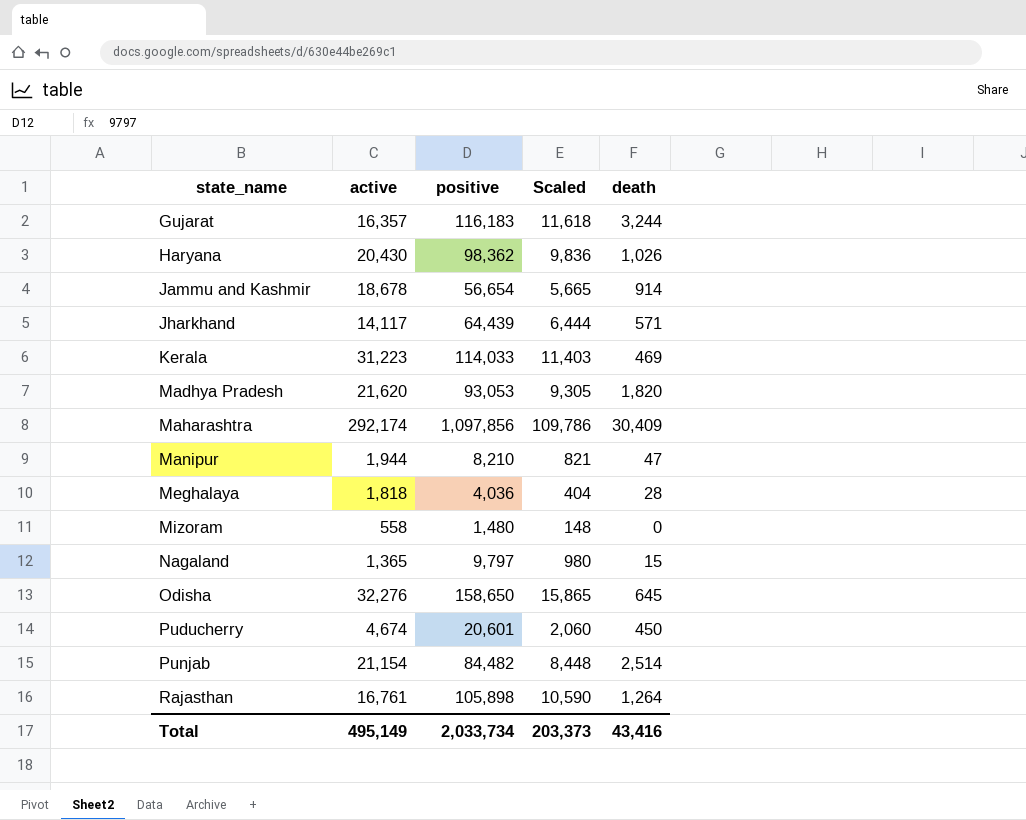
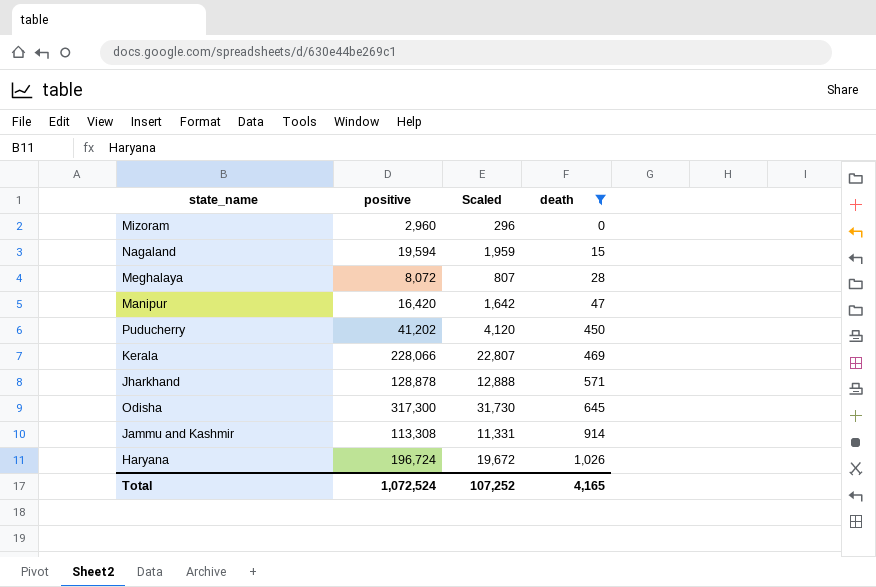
filter: none -> death <= 1,026
row order: state_name ascending -> death ascending
column active | position: 2 -> none
Mizoram | positive: 1,480 -> 2,960
Mizoram | Scaled: 148 -> 296
Nagaland | positive: 9,797 -> 19,594
Nagaland | Scaled: 980 -> 1,959
Meghalaya | positive: 4,036 -> 8,072
Meghalaya | Scaled: 404 -> 807
Manipur | positive: 8,210 -> 16,420
Manipur | Scaled: 821 -> 1,642
Puducherry | positive: 20,601 -> 41,202
Puducherry | Scaled: 2,060 -> 4,120
Kerala | positive: 114,033 -> 228,066
Kerala | Scaled: 11,403 -> 22,807
Jharkhand | positive: 64,439 -> 128,878
Jharkhand | Scaled: 6,444 -> 12,888
Odisha | positive: 158,650 -> 317,300
Odisha | Scaled: 15,865 -> 31,730
Jammu and Kashmir | positive: 56,654 -> 113,308
Jammu and Kashmir | Scaled: 5,665 -> 11,331
Haryana | positive: 98,362 -> 196,724
Haryana | Scaled: 9,836 -> 19,672
Total | positive: 2,033,734 -> 1,072,524
Total | Scaled: 203,373 -> 107,252
Total | death: 43,416 -> 4,165

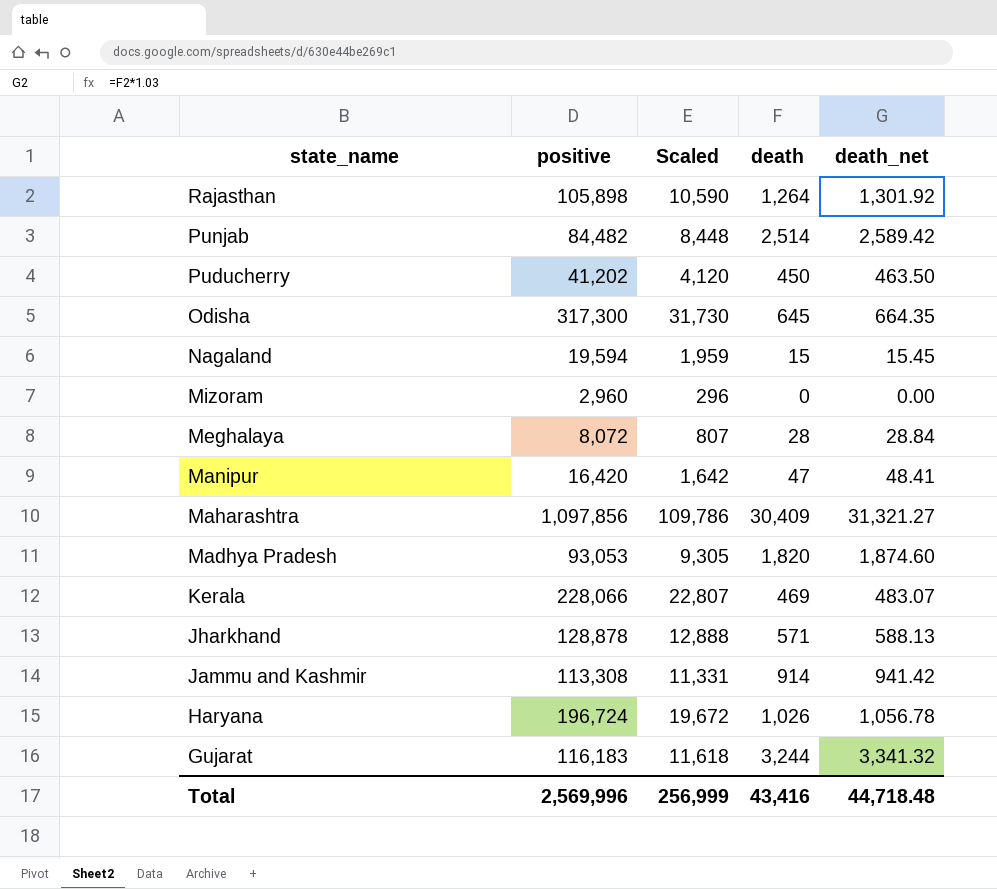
filter: death <= 1,026 -> none
row order: death ascending -> state_name descending
column death_net | formula: none -> [death] * 1.03
Total | positive: 1,072,524 -> 2,569,996
Total | Scaled: 107,252 -> 256,999
Total | death: 4,165 -> 43,416

